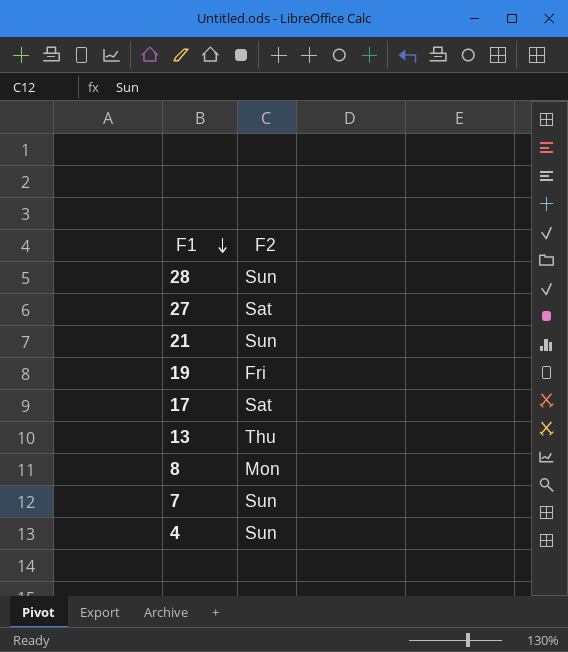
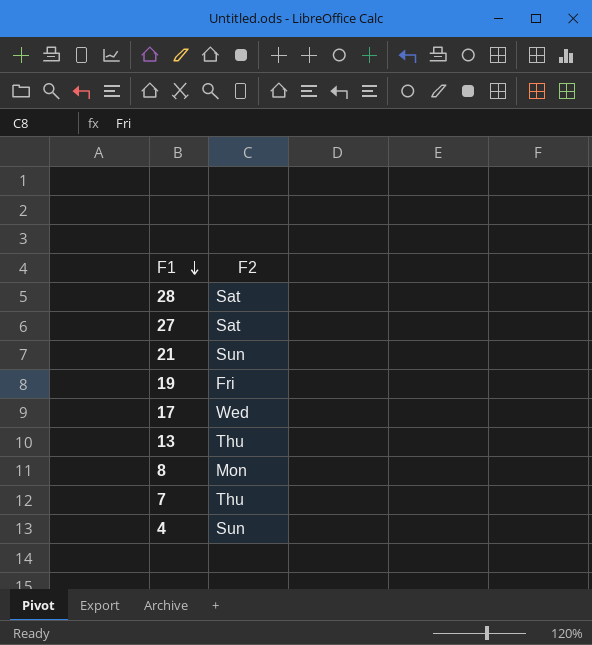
28 | F2: Sun -> Sat
17 | F2: Sat -> Wed
7 | F2: Sun -> Thu

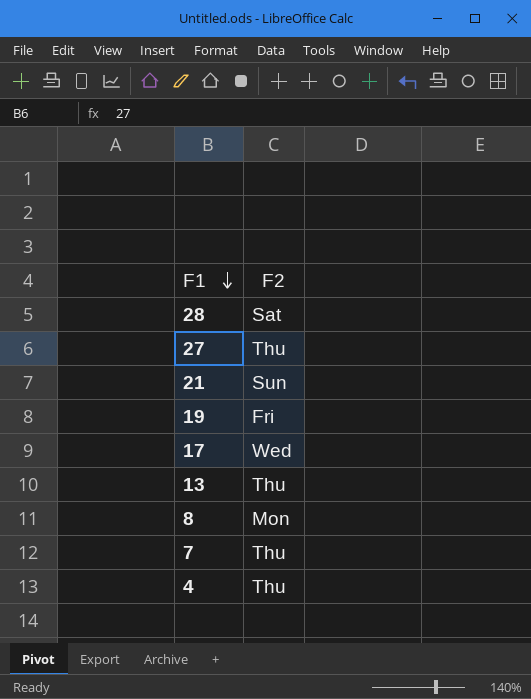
27 | F2: Sat -> Thu
4 | F2: Sun -> Thu

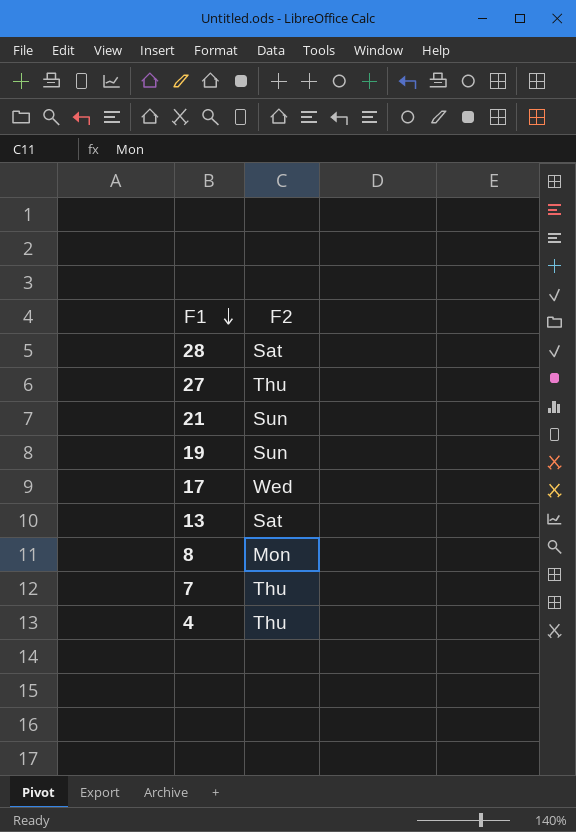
19 | F2: Fri -> Sun
13 | F2: Thu -> Sat

